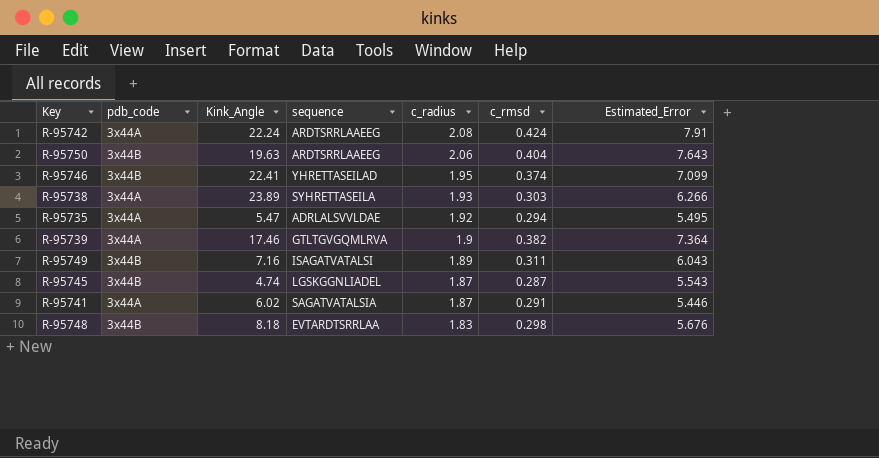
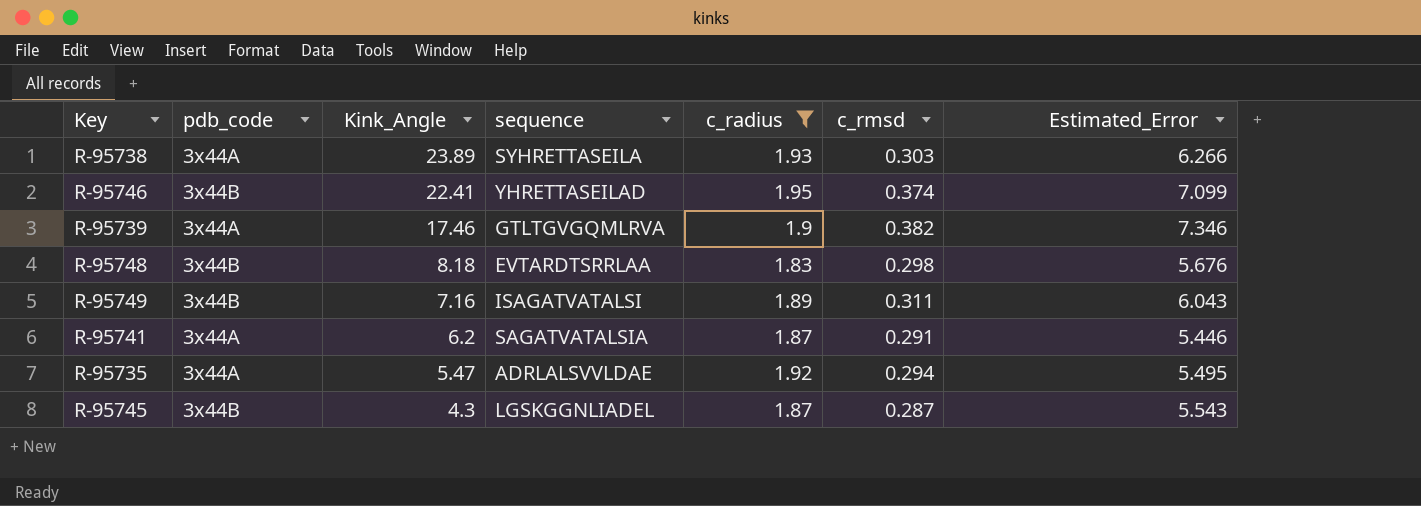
filter: none -> c_radius <= 1.95
row order: c_radius descending -> Kink_Angle descending
R-95739 | Estimated_Error: 7.364 -> 7.346
R-95741 | Kink_Angle: 6.02 -> 6.2
R-95745 | Kink_Angle: 4.74 -> 4.3

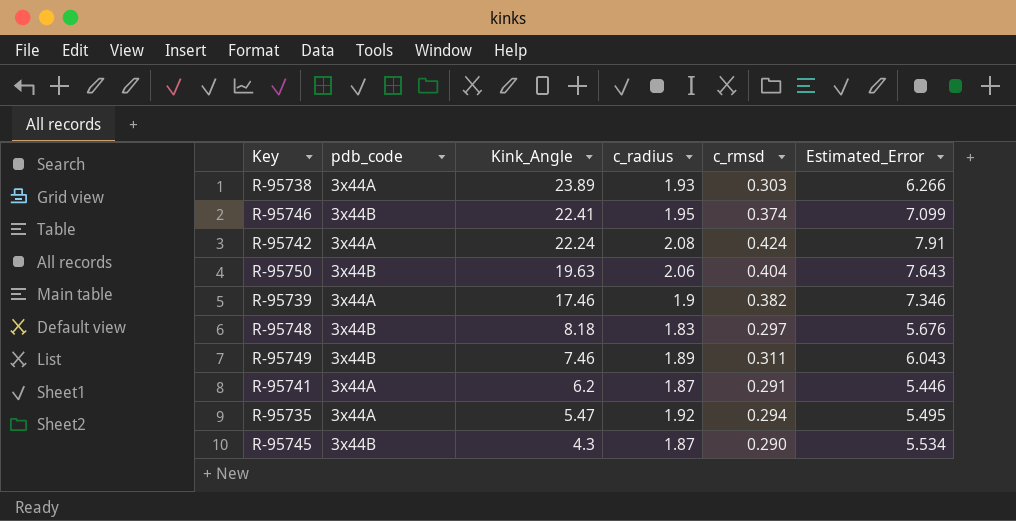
filter: c_radius <= 1.95 -> none
column sequence | position: 4 -> none
R-95748 | c_rmsd: 0.298 -> 0.297
R-95749 | Kink_Angle: 7.16 -> 7.46
R-95745 | c_rmsd: 0.287 -> 0.290
R-95745 | Estimated_Error: 5.543 -> 5.534

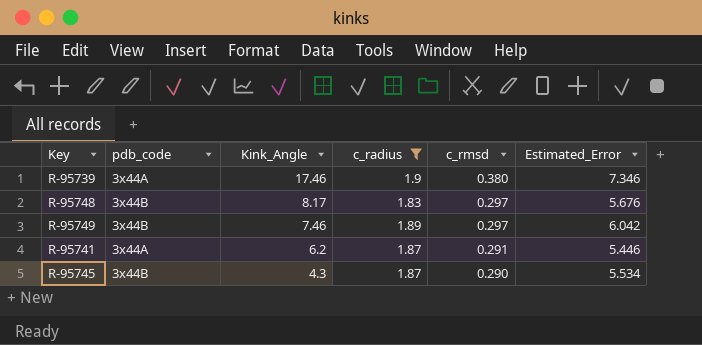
filter: none -> c_radius <= 1.9
R-95739 | c_rmsd: 0.382 -> 0.380
R-95748 | Kink_Angle: 8.18 -> 8.17
R-95749 | c_rmsd: 0.311 -> 0.297
R-95749 | Estimated_Error: 6.043 -> 6.042

